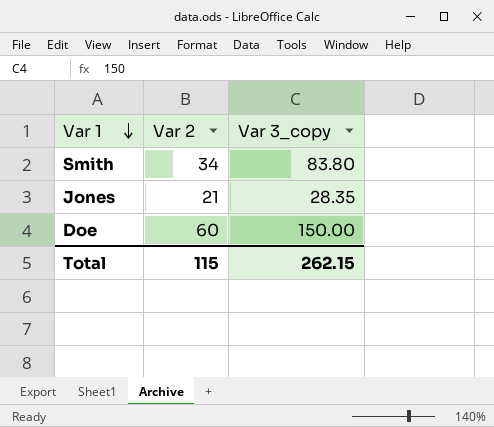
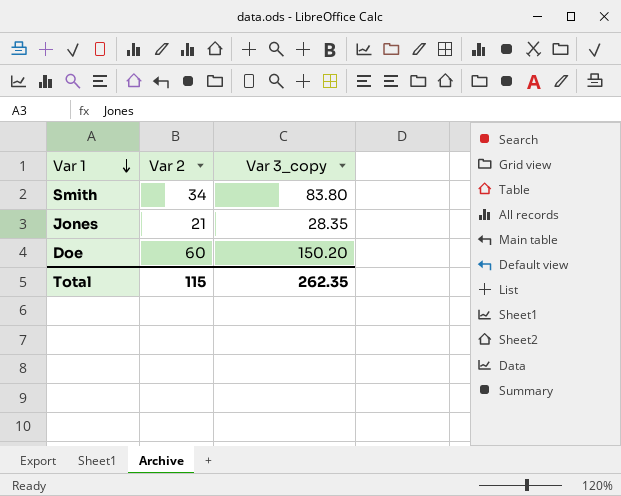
Doe | Var 3_copy: 150.00 -> 150.20
Total | Var 3_copy: 262.15 -> 262.35

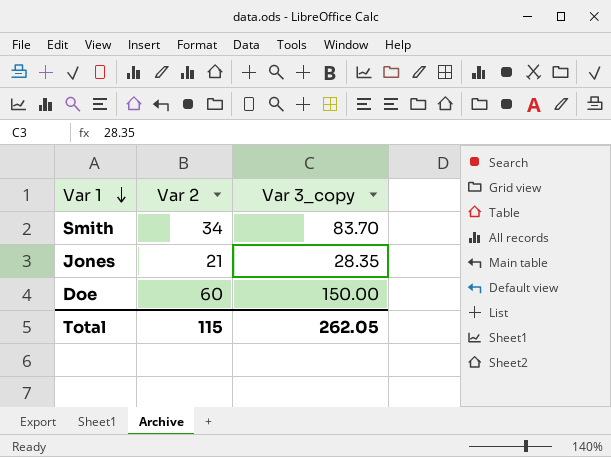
Smith | Var 3_copy: 83.80 -> 83.70
Doe | Var 3_copy: 150.20 -> 150.00
Total | Var 3_copy: 262.35 -> 262.05

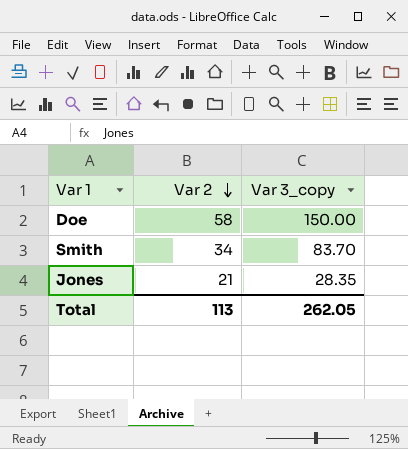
row order: Var 1 descending -> Var 2 descending
Doe | Var 2: 60 -> 58
Total | Var 2: 115 -> 113

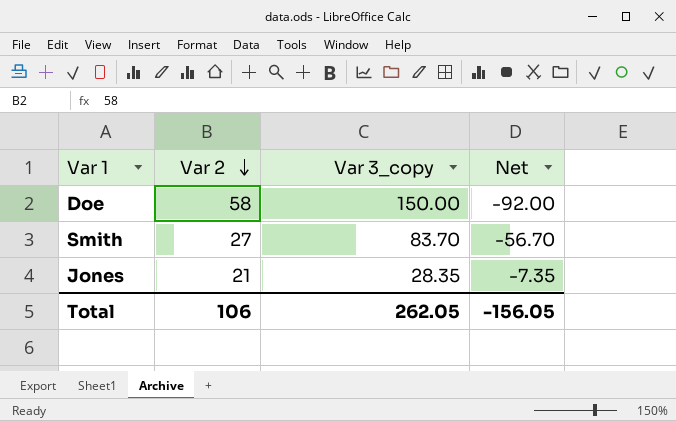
column Net | formula: none -> [Var 2] - [Var 3_copy]
Smith | Var 2: 34 -> 27
Total | Var 2: 113 -> 106

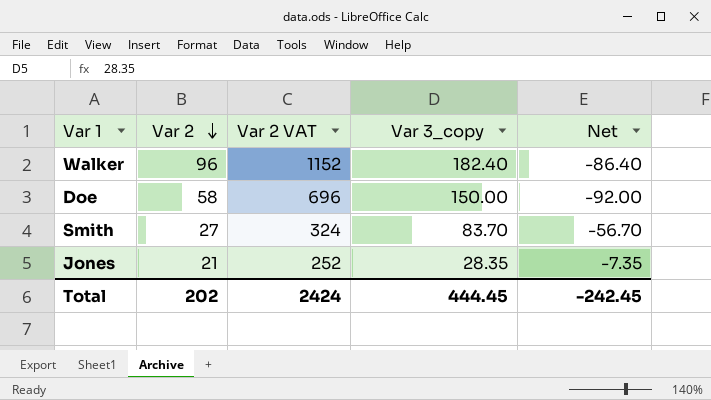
column Var 2 VAT | formula: none -> [Var 2] * 12
row Walker: none -> 96 | 1152 | 182.40 | -86.40
Total | Var 2: 106 -> 202
Total | Var 3_copy: 262.05 -> 444.45
Total | Net: -156.05 -> -242.45

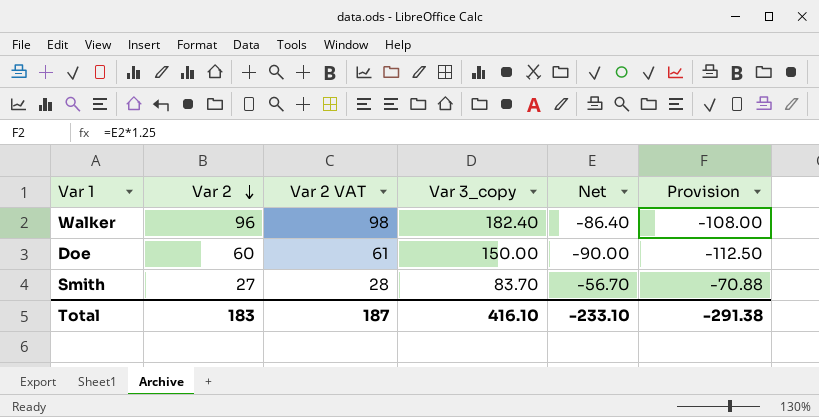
column Var 2 VAT | formula: [Var 2] * 12 -> [Var 2] * 1.02
column Provision | formula: none -> [Net] * 1.25
row Jones: 21 | 252 | 28.35 | -7.35 -> none
Doe | Var 2: 58 -> 60
Doe | Net: -92.00 -> -90.00
Total | Var 2: 202 -> 183
Total | Var 2 VAT: 2424 -> 187
Total | Var 3_copy: 444.45 -> 416.10
Total | Net: -242.45 -> -233.10

